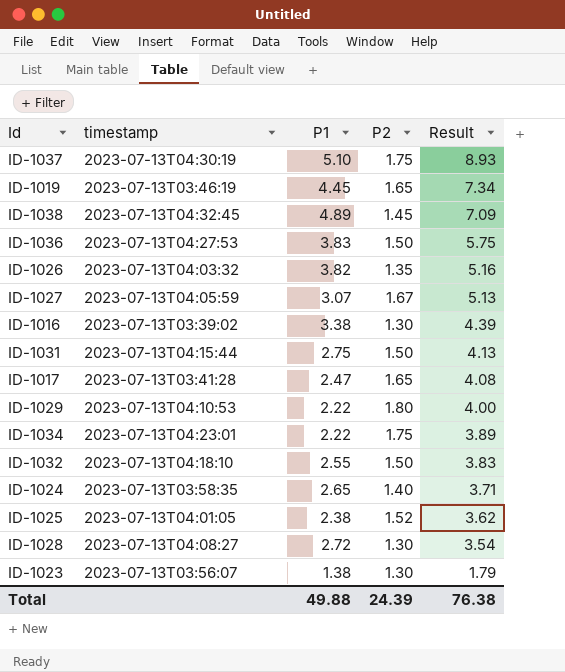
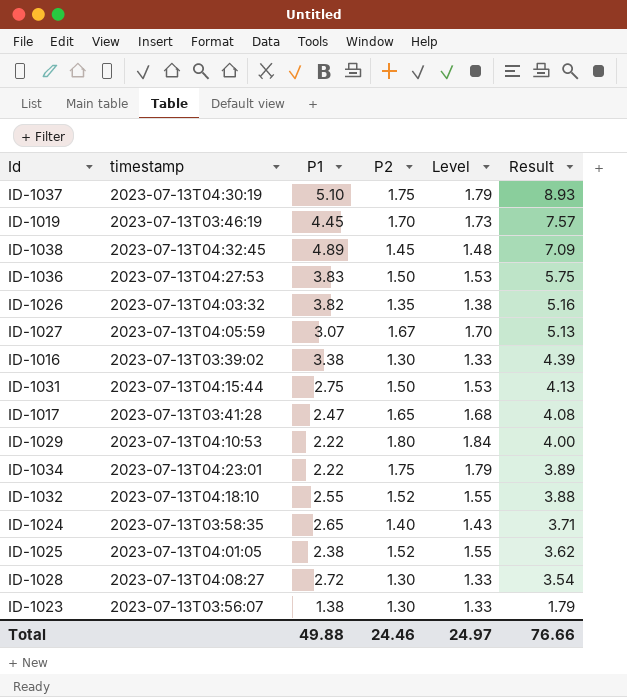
column Level | formula: none -> [P2] * 1.02
ID-1019 | P2: 1.65 -> 1.70
ID-1019 | Result: 7.34 -> 7.57
ID-1032 | P2: 1.50 -> 1.52
ID-1032 | Result: 3.83 -> 3.88
Total | P2: 24.39 -> 24.46
Total | Result: 76.38 -> 76.66

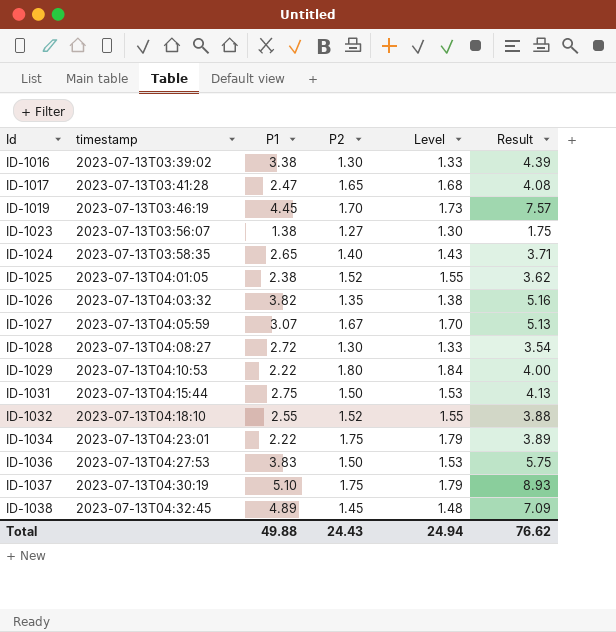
row order: Result descending -> Id ascending
ID-1023 | P2: 1.30 -> 1.27
ID-1023 | Level: 1.33 -> 1.30
ID-1023 | Result: 1.79 -> 1.75
Total | P2: 24.46 -> 24.43
Total | Level: 24.97 -> 24.94
Total | Result: 76.66 -> 76.62

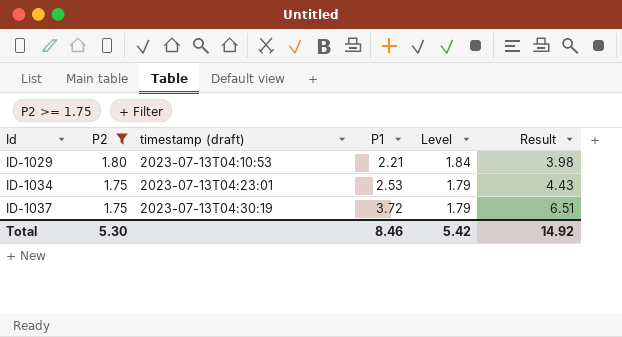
filter: none -> P2 >= 1.75
column P2 | position: 4 -> 2
column name: timestamp -> timestamp (draft)
ID-1029 | P1: 2.22 -> 2.21
ID-1029 | Result: 4.00 -> 3.98
ID-1034 | P1: 2.22 -> 2.53
ID-1034 | Result: 3.89 -> 4.43
ID-1037 | P1: 5.10 -> 3.72
ID-1037 | Result: 8.93 -> 6.51
Total | P2: 24.43 -> 5.30
Total | P1: 49.88 -> 8.46
Total | Level: 24.94 -> 5.42
Total | Result: 76.62 -> 14.92

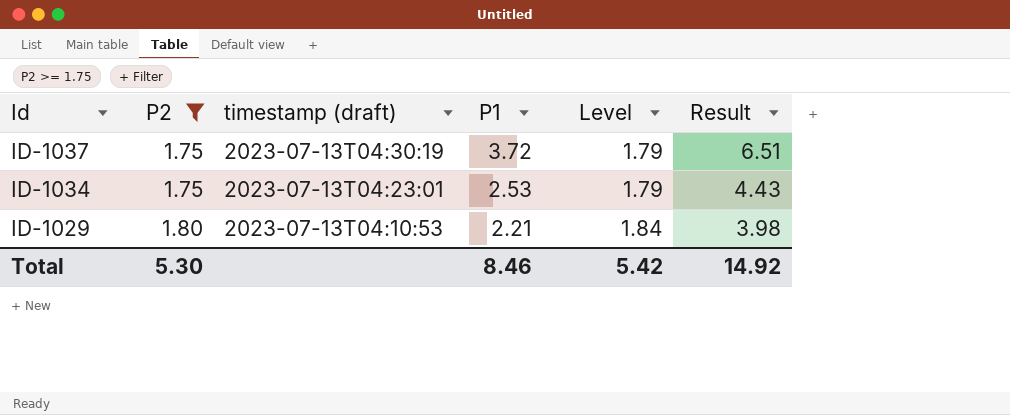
row order: Id ascending -> Id descending

